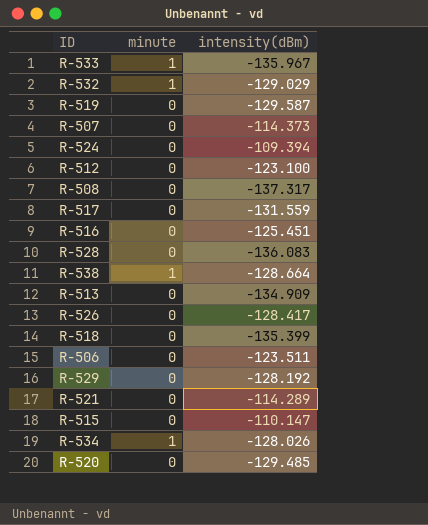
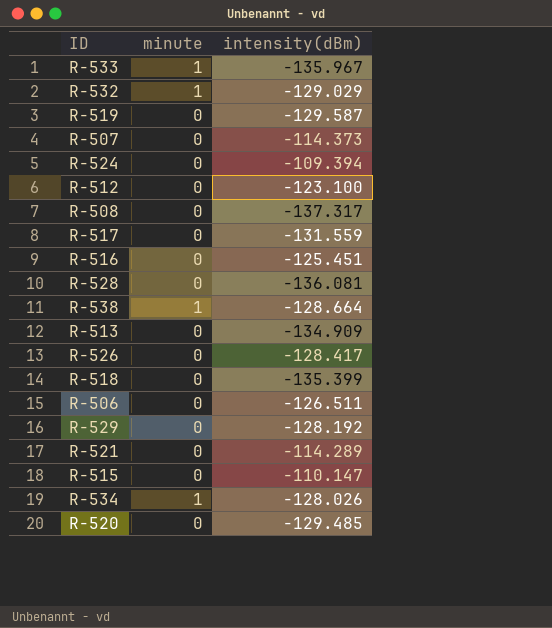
R-528 | intensity(dBm): -136.083 -> -136.081
R-506 | intensity(dBm): -123.511 -> -126.511

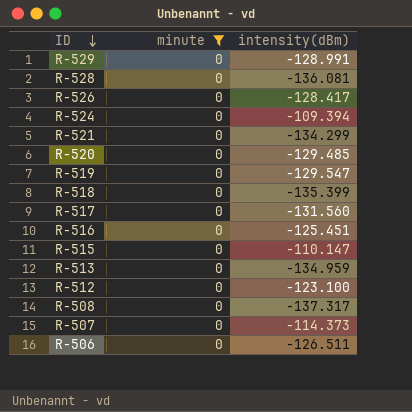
filter: none -> minute = 0
row order: none -> ID descending
R-529 | intensity(dBm): -128.192 -> -128.991
R-521 | intensity(dBm): -114.289 -> -134.299
R-519 | intensity(dBm): -129.587 -> -129.547
R-517 | intensity(dBm): -131.559 -> -131.560
R-513 | intensity(dBm): -134.909 -> -134.959

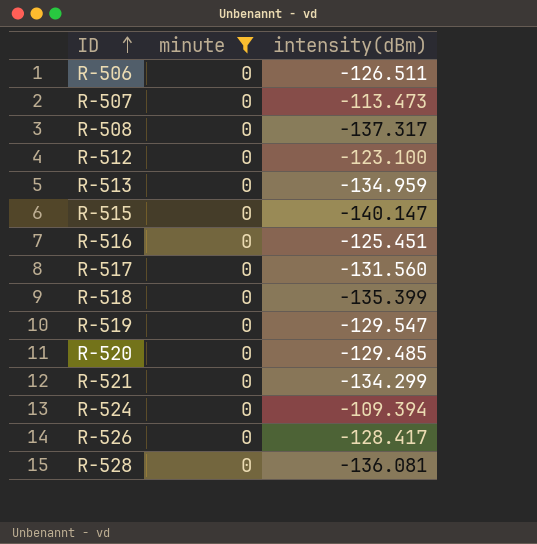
row order: ID descending -> ID ascending
row R-529: 0 | -128.991 -> none
R-507 | intensity(dBm): -114.373 -> -113.473
R-515 | intensity(dBm): -110.147 -> -140.147

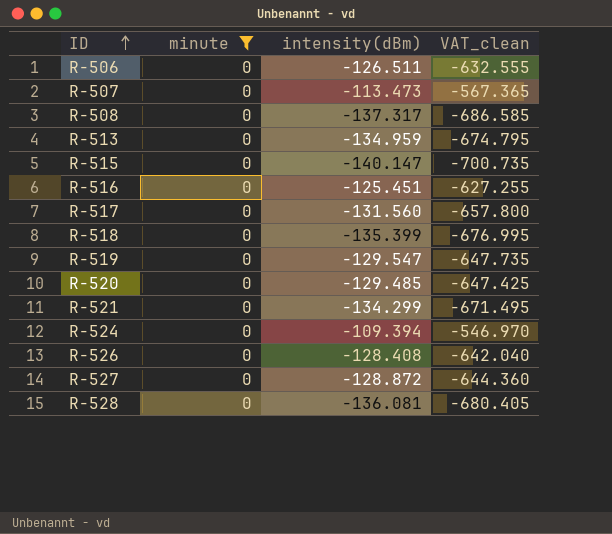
column VAT_clean | formula: none -> [intensity(dBm)] * 5
row R-512: 0 | -123.100 -> none
R-526 | intensity(dBm): -128.417 -> -128.408
row R-527: none -> 0 | -128.872 | -644.360

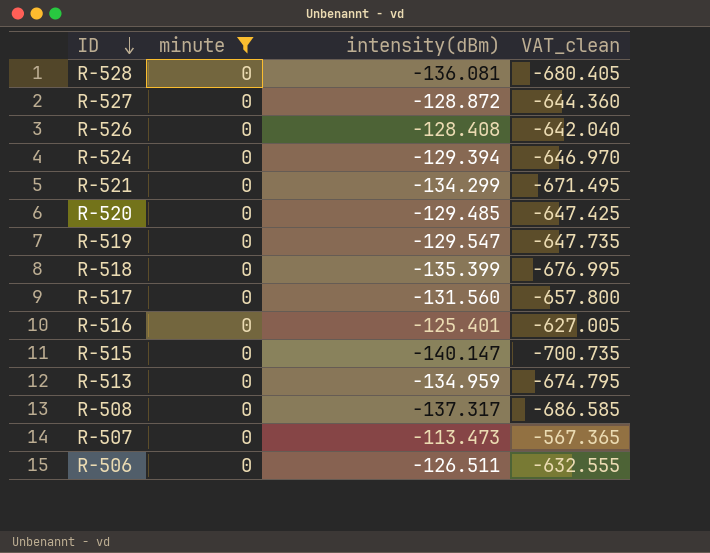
row order: ID ascending -> ID descending
R-524 | intensity(dBm): -109.394 -> -129.394
R-524 | VAT_clean: -546.970 -> -646.970
R-516 | intensity(dBm): -125.451 -> -125.401
R-516 | VAT_clean: -627.255 -> -627.005

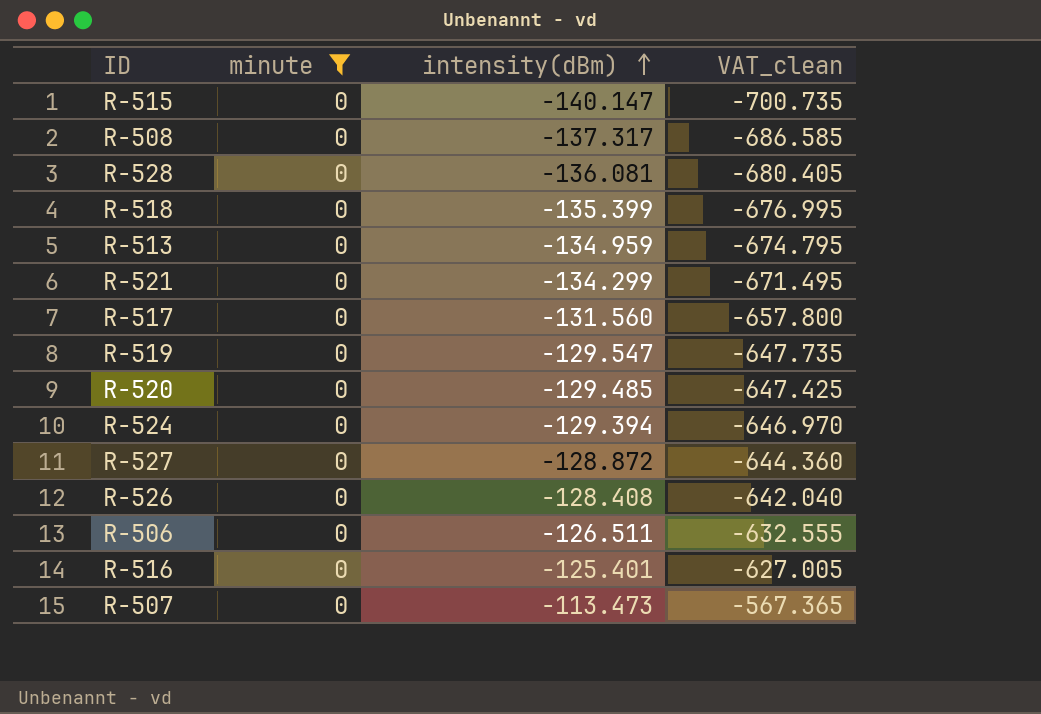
row order: ID descending -> intensity(dBm) ascending

